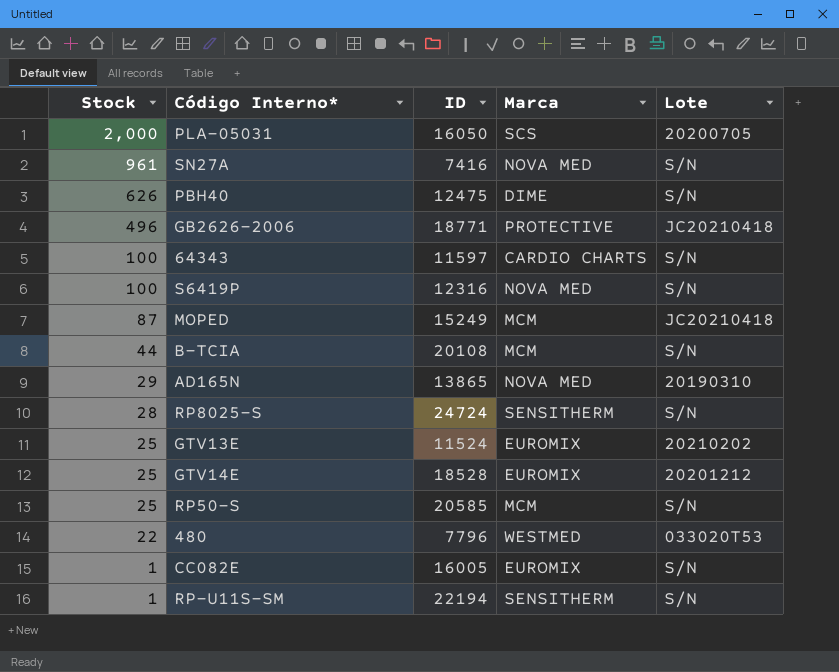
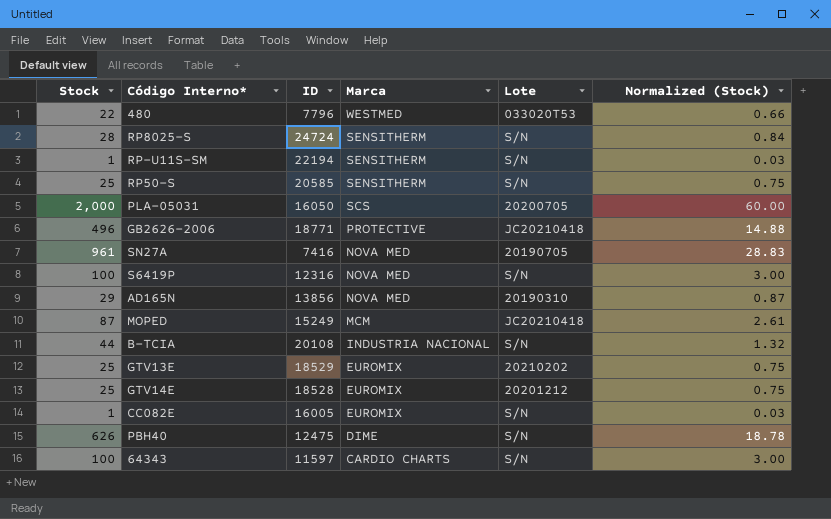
row order: Stock descending -> Marca descending
column Normalized (Stock) | formula: none -> [Stock] * 0.03
RP50-S | Marca: MCM -> SENSITHERM
SN27A | Lote: S/N -> 20190705
AD165N | ID: 13865 -> 13856
B-TCIA | Marca: MCM -> INDUSTRIA NACIONAL
GTV13E | ID: 11524 -> 18529

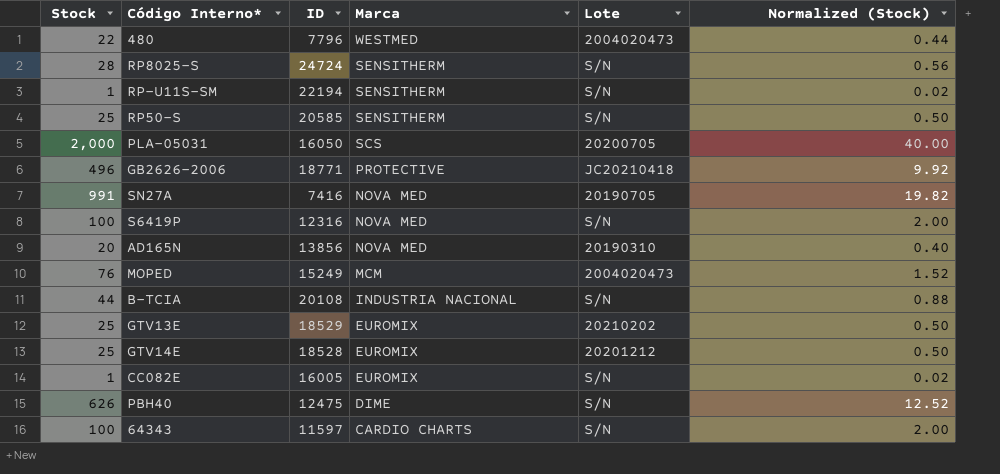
column Normalized (Stock) | formula: [Stock] * 0.03 -> [Stock] * 0.02
480 | Lote: 033020T53 -> 2004020473
SN27A | Stock: 961 -> 991
AD165N | Stock: 29 -> 20
MOPED | Stock: 87 -> 76
MOPED | Lote: JC20210418 -> 2004020473

